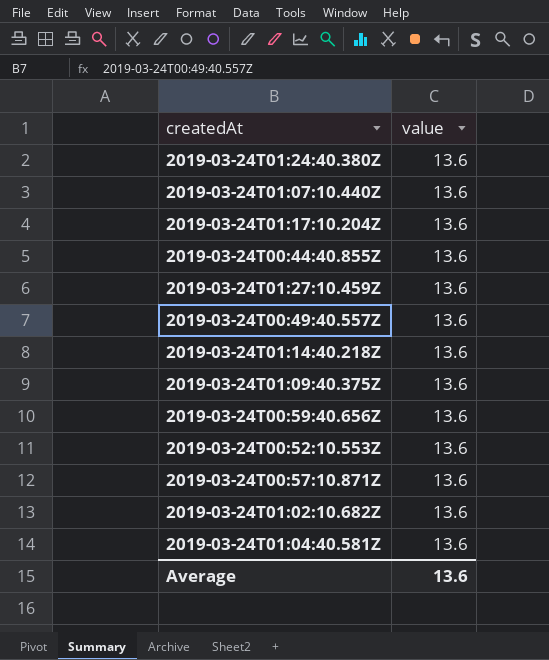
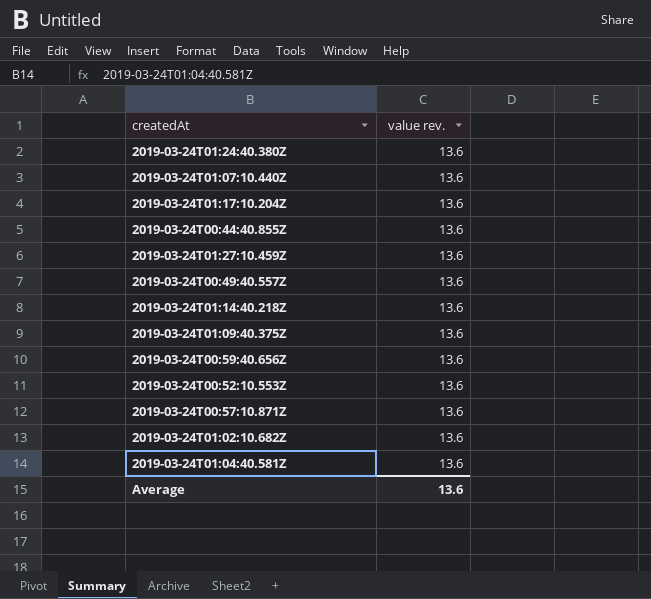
column name: value -> value rev.

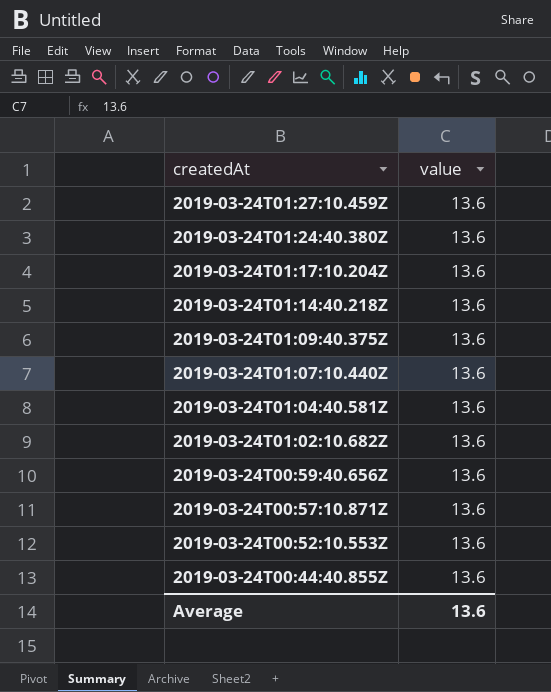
row order: none -> createdAt descending
column name: value rev. -> value
row 2019-03-24T00:49:40.557Z: 13.6 -> none

